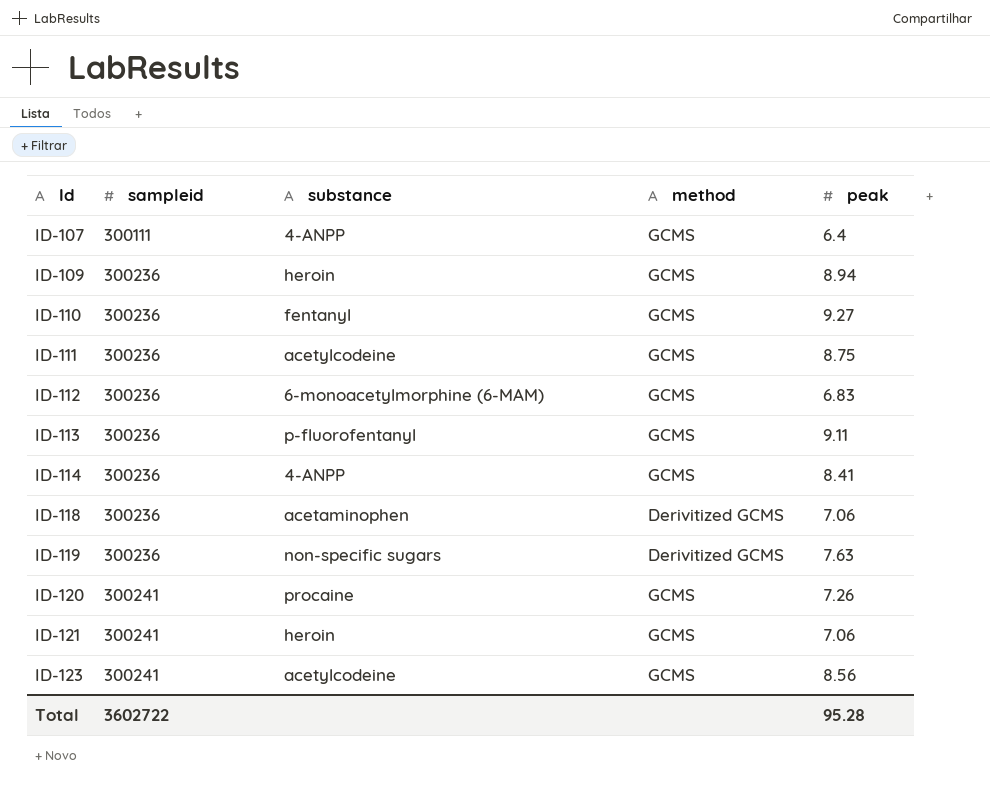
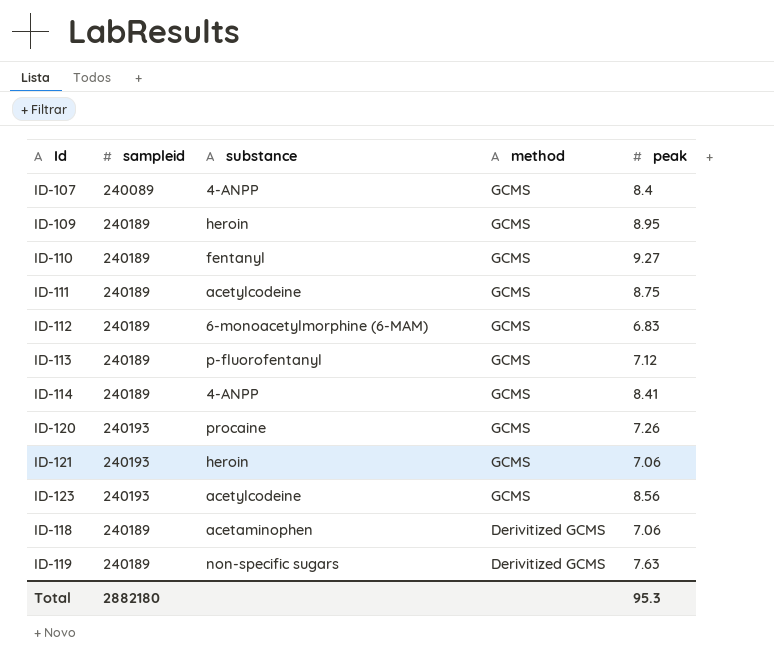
row order: Id ascending -> method descending
ID-107 | sampleid: 300111 -> 240089
ID-107 | peak: 6.4 -> 8.4
ID-109 | sampleid: 300236 -> 240189
ID-109 | peak: 8.94 -> 8.95
ID-110 | sampleid: 300236 -> 240189
ID-111 | sampleid: 300236 -> 240189
ID-112 | sampleid: 300236 -> 240189
ID-113 | sampleid: 300236 -> 240189
ID-113 | peak: 9.11 -> 7.12
ID-114 | sampleid: 300236 -> 240189
ID-120 | sampleid: 300241 -> 240193
ID-121 | sampleid: 300241 -> 240193
ID-123 | sampleid: 300241 -> 240193
ID-118 | sampleid: 300236 -> 240189
ID-119 | sampleid: 300236 -> 240189
Total | sampleid: 3602722 -> 2882180
Total | peak: 95.28 -> 95.3

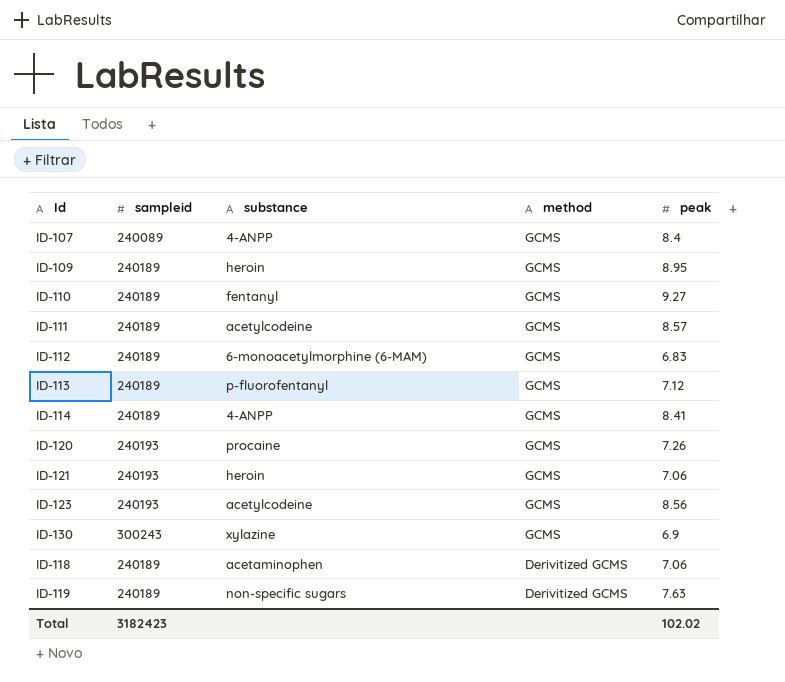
ID-111 | peak: 8.75 -> 8.57
row ID-130: none -> 300243 | xylazine | GCMS | 6.9
Total | sampleid: 2882180 -> 3182423
Total | peak: 95.3 -> 102.02

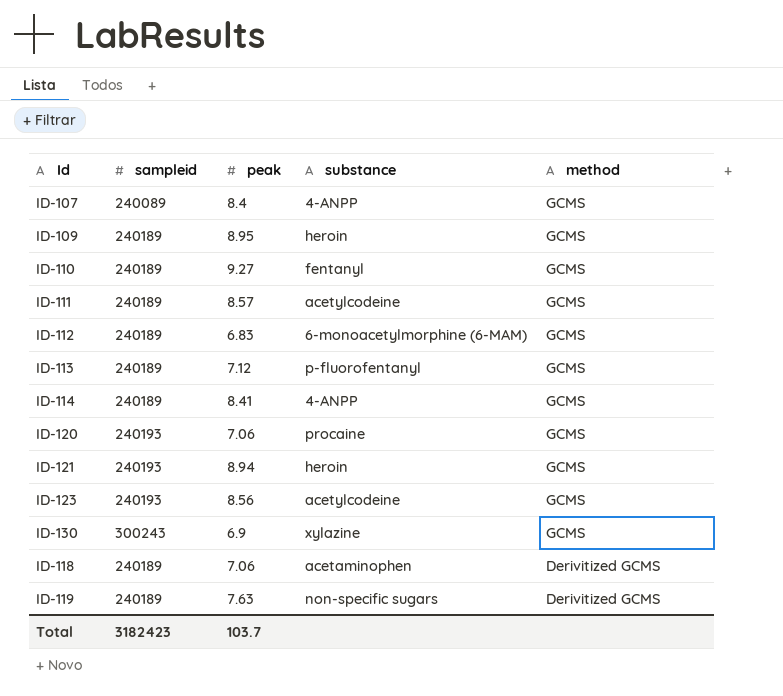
column peak | position: 5 -> 3
ID-120 | peak: 7.26 -> 7.06
ID-121 | peak: 7.06 -> 8.94
Total | peak: 102.02 -> 103.7

